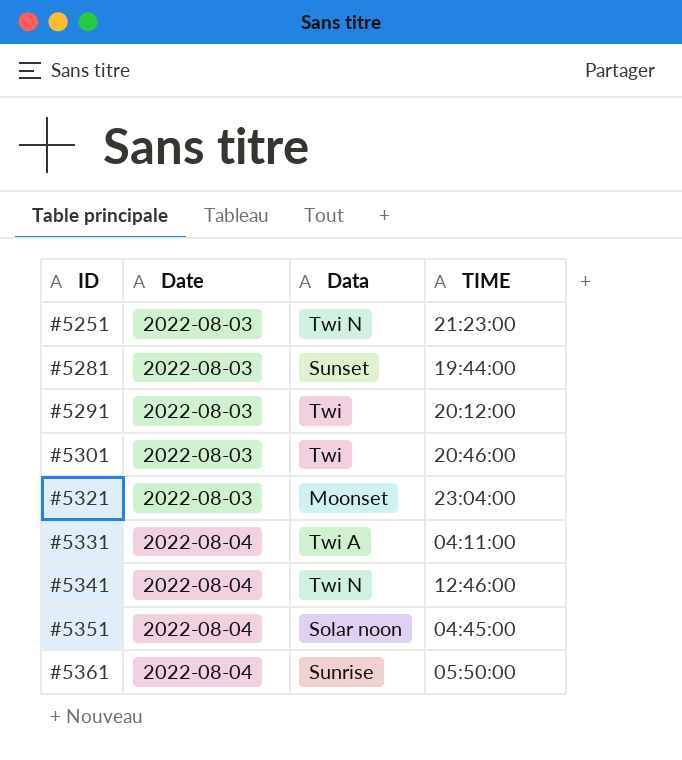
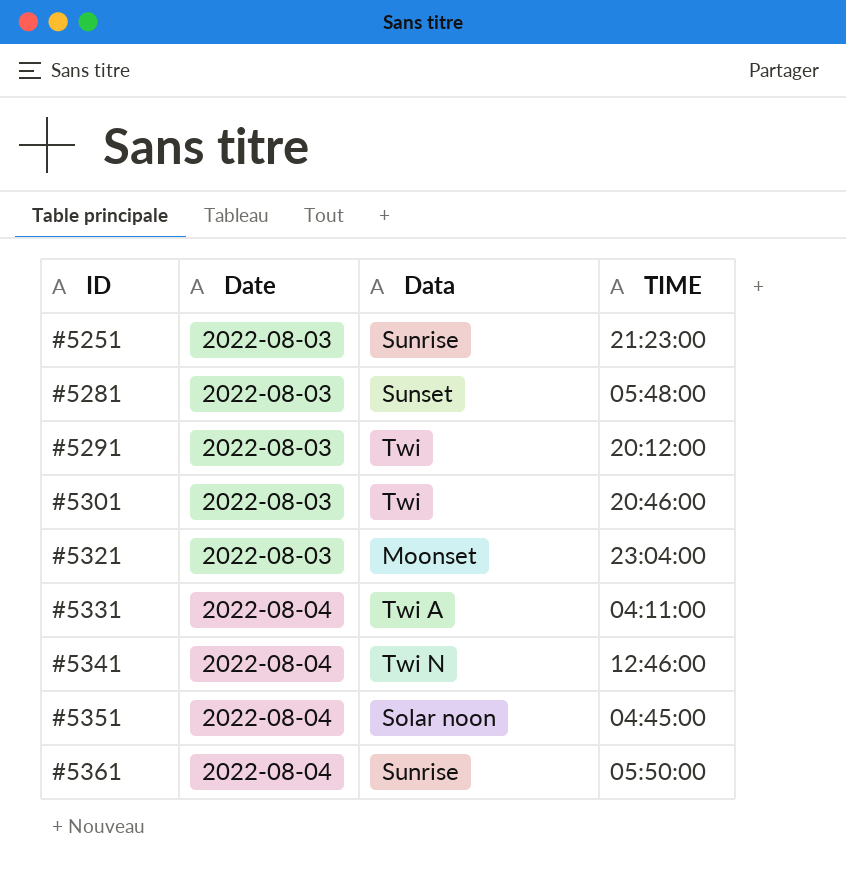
#5251 | Data: Twi N -> Sunrise
#5281 | TIME: 19:44:00 -> 05:48:00

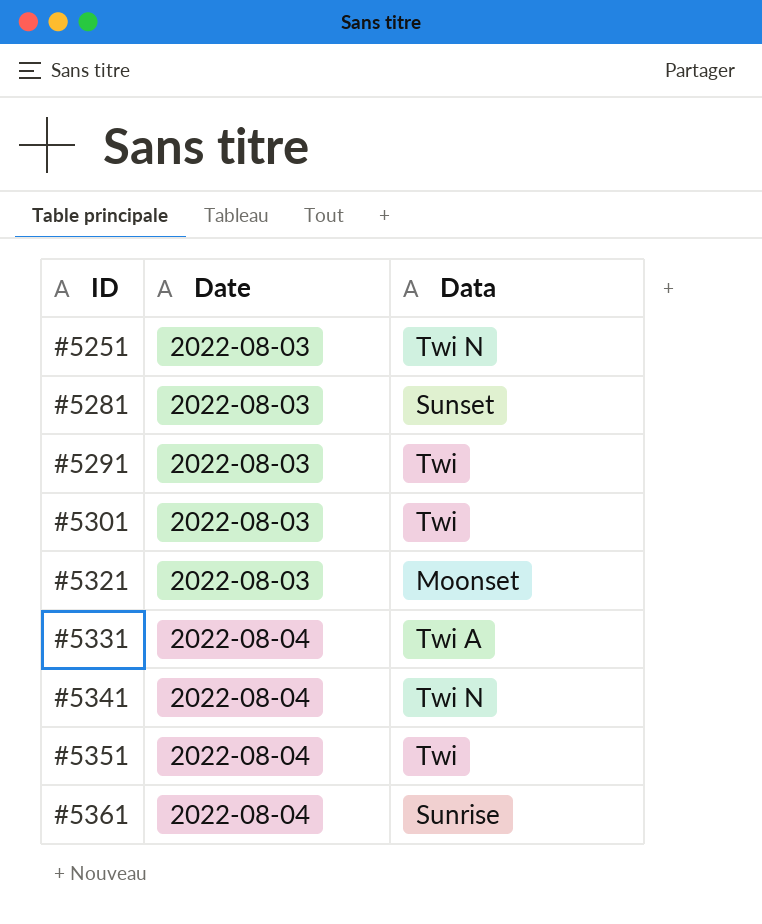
column TIME | position: 4 -> none
#5251 | Data: Sunrise -> Twi N
#5351 | Data: Solar noon -> Twi

